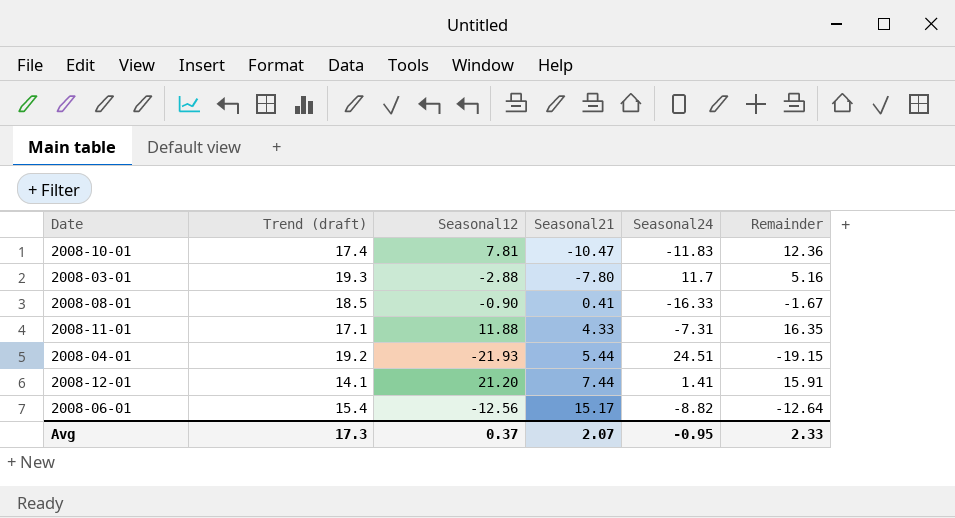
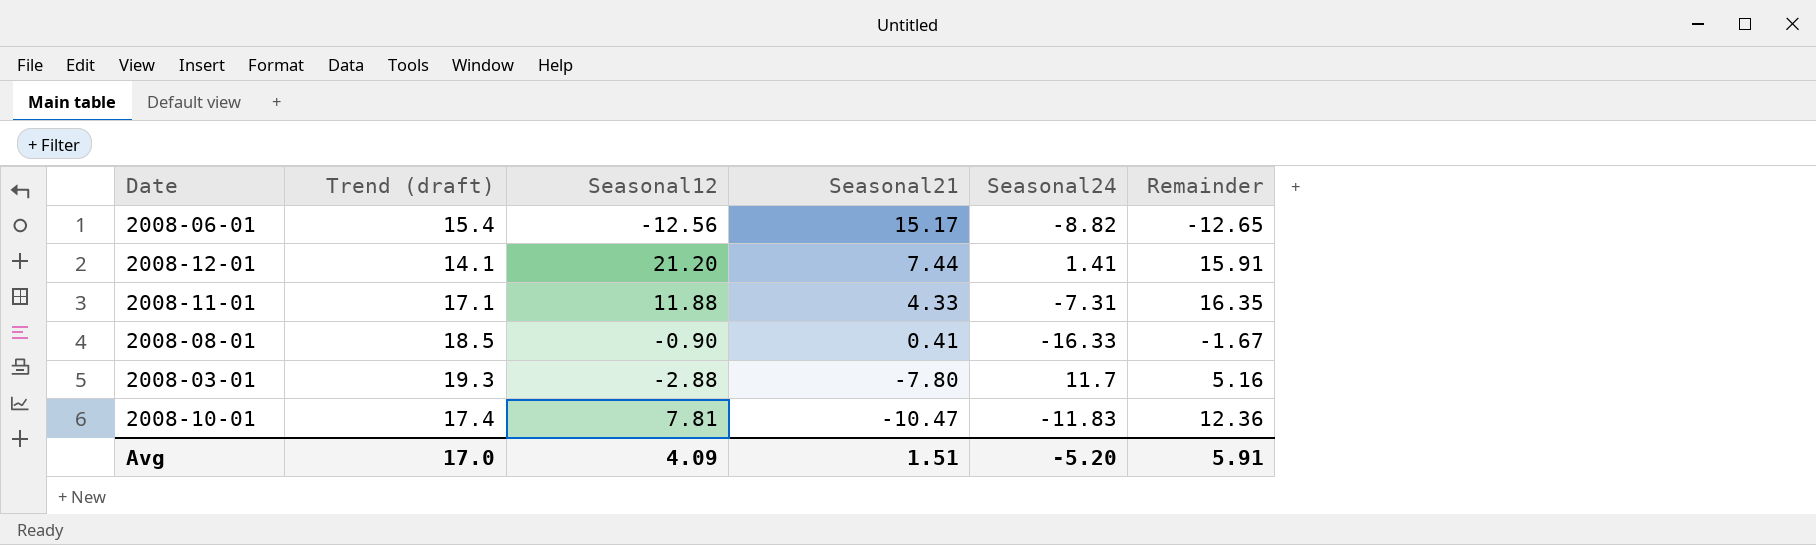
row order: Seasonal21 ascending -> Seasonal21 descending
row 2008-04-01: 19.2 | -21.93 | 5.44 | 24.51 | -19.15 -> none
2008-06-01 | Remainder: -12.64 -> -12.65
Avg | Trend (draft): 17.3 -> 17.0
Avg | Seasonal12: 0.37 -> 4.09
Avg | Seasonal21: 2.07 -> 1.51
Avg | Seasonal24: -0.95 -> -5.20
Avg | Remainder: 2.33 -> 5.91

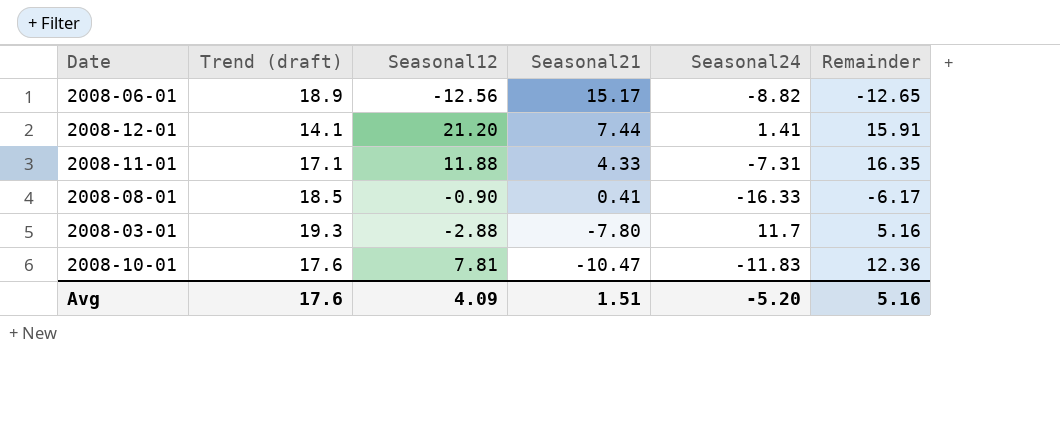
2008-06-01 | Trend (draft): 15.4 -> 18.9
2008-08-01 | Remainder: -1.67 -> -6.17
2008-10-01 | Trend (draft): 17.4 -> 17.6
Avg | Trend (draft): 17.0 -> 17.6
Avg | Remainder: 5.91 -> 5.16

